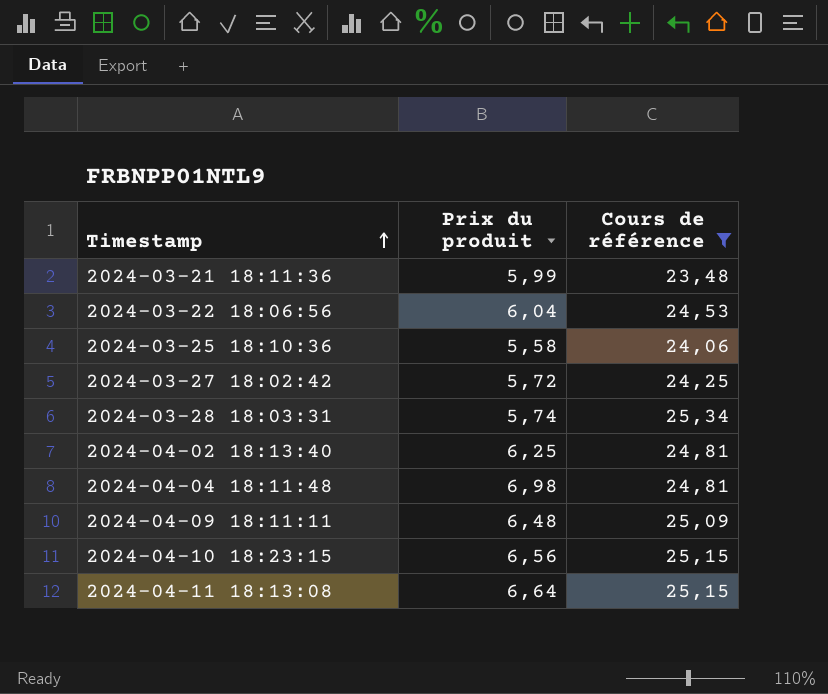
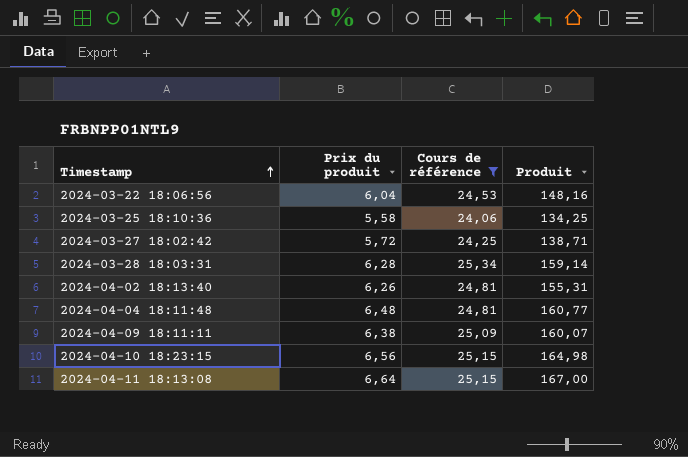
column Produit | formula: none -> [Prix du produit] * [Cours de référence]
row 2024-03-21 18:11:36: 5,99 | 23,48 -> none
2024-03-28 18:03:31 | Prix du produit: 5,74 -> 6,28
2024-04-02 18:13:40 | Prix du produit: 6,25 -> 6,26
2024-04-04 18:11:48 | Prix du produit: 6,98 -> 6,48
2024-04-09 18:11:11 | Prix du produit: 6,48 -> 6,38

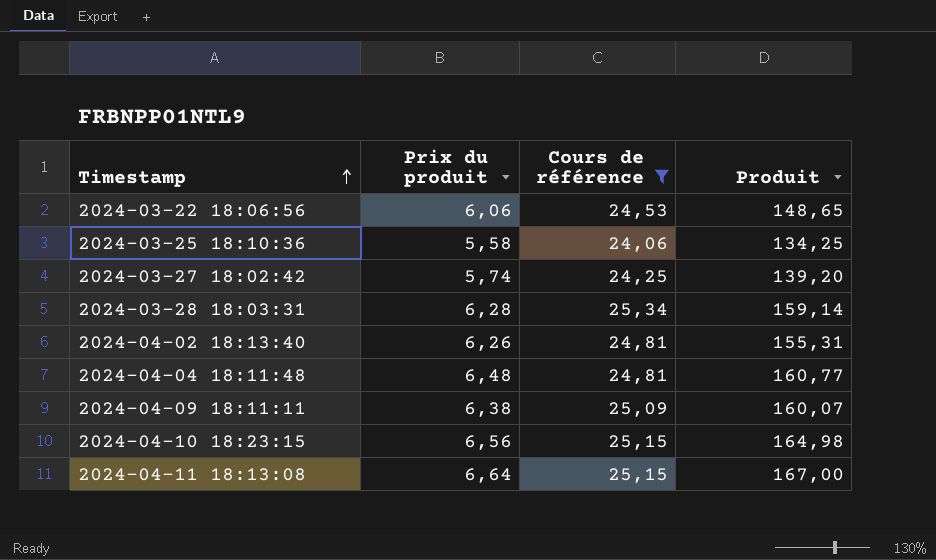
2024-03-22 18:06:56 | Prix du produit: 6,04 -> 6,06
2024-03-22 18:06:56 | Produit: 148,16 -> 148,65
2024-03-27 18:02:42 | Prix du produit: 5,72 -> 5,74
2024-03-27 18:02:42 | Produit: 138,71 -> 139,20

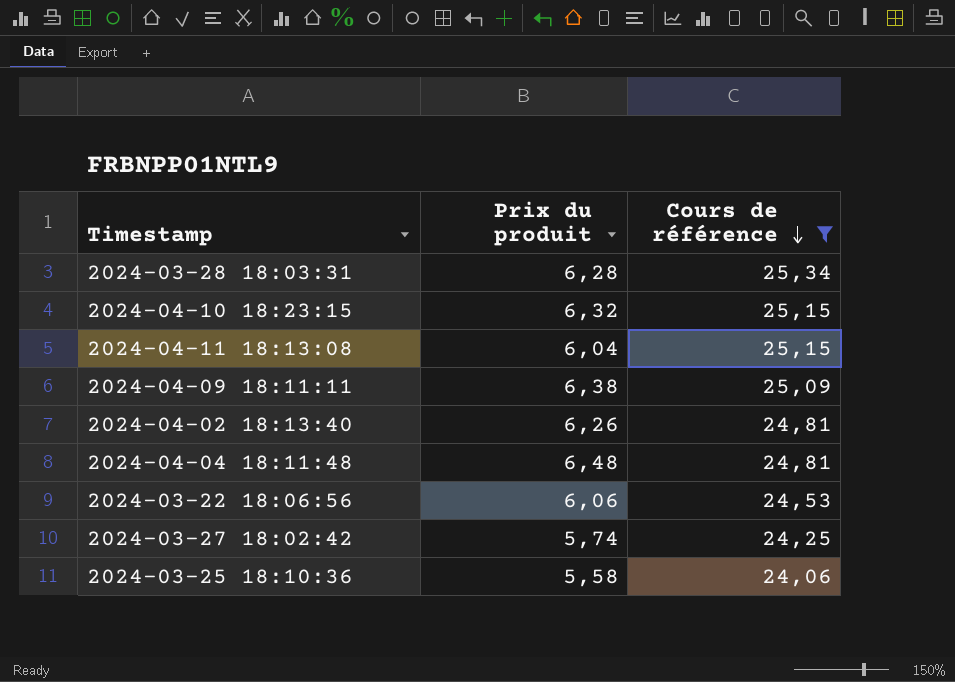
row order: Timestamp ascending -> Cours de référence descending
column Produit | formula: [Prix du produit] * [Cours de référence] -> none
2024-04-10 18:23:15 | Prix du produit: 6,56 -> 6,32
2024-04-11 18:13:08 | Prix du produit: 6,64 -> 6,04

